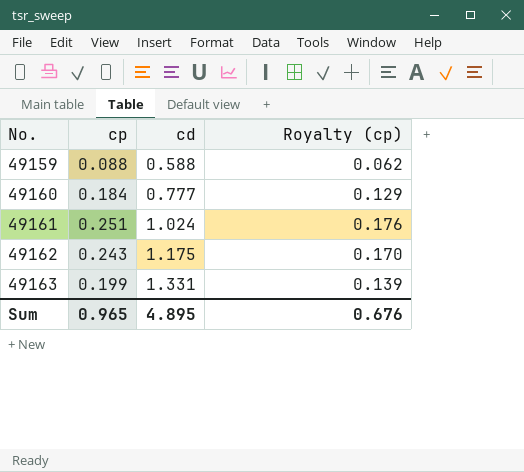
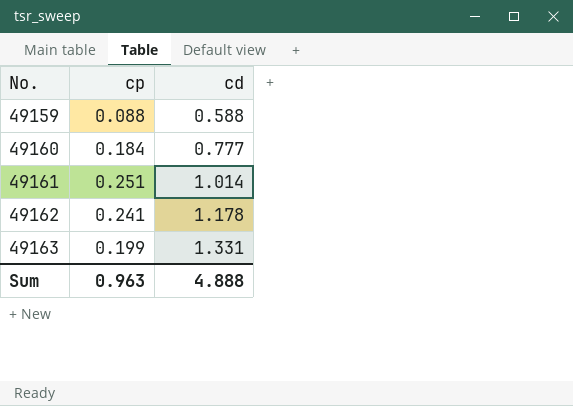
column Royalty (cp) | formula: [cp] * 0.7 -> none
49161 | cd: 1.024 -> 1.014
49162 | cp: 0.243 -> 0.241
49162 | cd: 1.175 -> 1.178
Sum | cp: 0.965 -> 0.963
Sum | cd: 4.895 -> 4.888

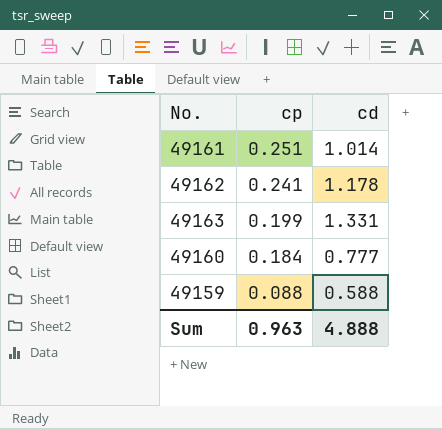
row order: No. ascending -> cp descending

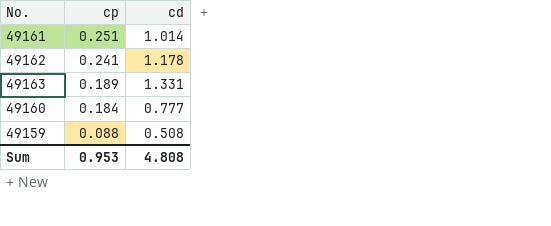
49163 | cp: 0.199 -> 0.189
49159 | cd: 0.588 -> 0.508
Sum | cp: 0.963 -> 0.953
Sum | cd: 4.888 -> 4.808

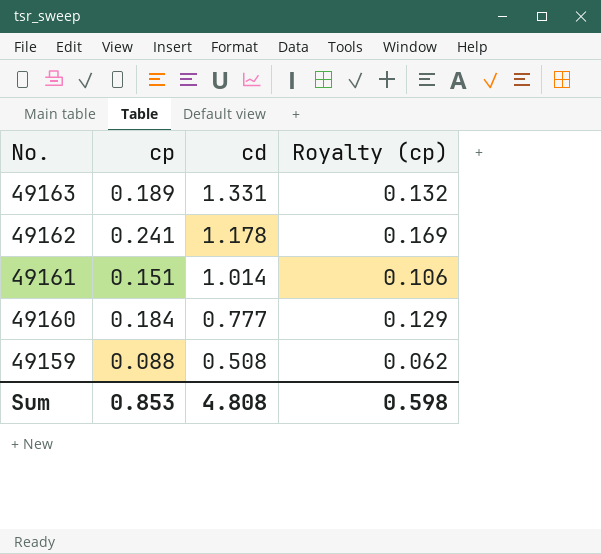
row order: cp descending -> No. descending
column Royalty (cp) | formula: none -> [cp] * 0.7
49161 | cp: 0.251 -> 0.151
Sum | cp: 0.953 -> 0.853

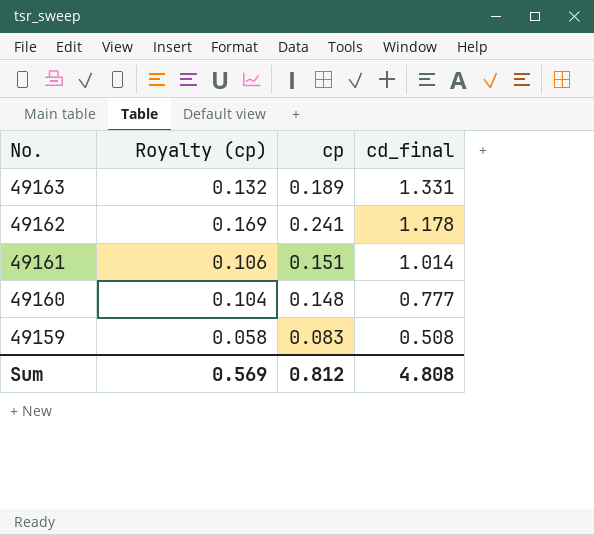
column Royalty (cp) | position: 4 -> 2
column name: cd -> cd_final
49160 | Royalty (cp): 0.129 -> 0.104
49160 | cp: 0.184 -> 0.148
49159 | Royalty (cp): 0.062 -> 0.058
49159 | cp: 0.088 -> 0.083
Sum | Royalty (cp): 0.598 -> 0.569
Sum | cp: 0.853 -> 0.812

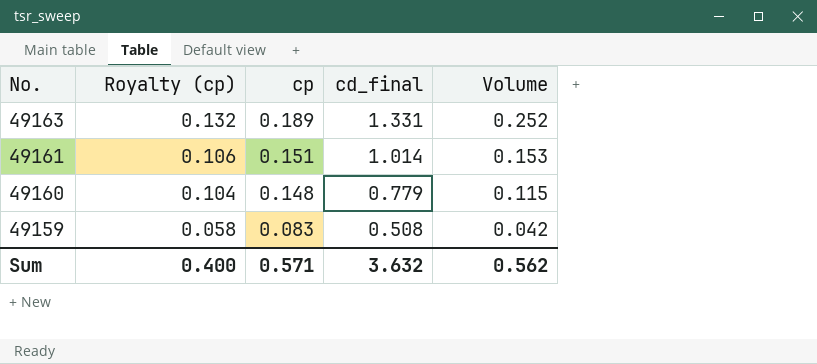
column Volume | formula: none -> [cp] * [cd_final]
row 49162: 0.169 | 0.241 | 1.178 -> none
49160 | cd_final: 0.777 -> 0.779
Sum | Royalty (cp): 0.569 -> 0.400
Sum | cp: 0.812 -> 0.571
Sum | cd_final: 4.808 -> 3.632

